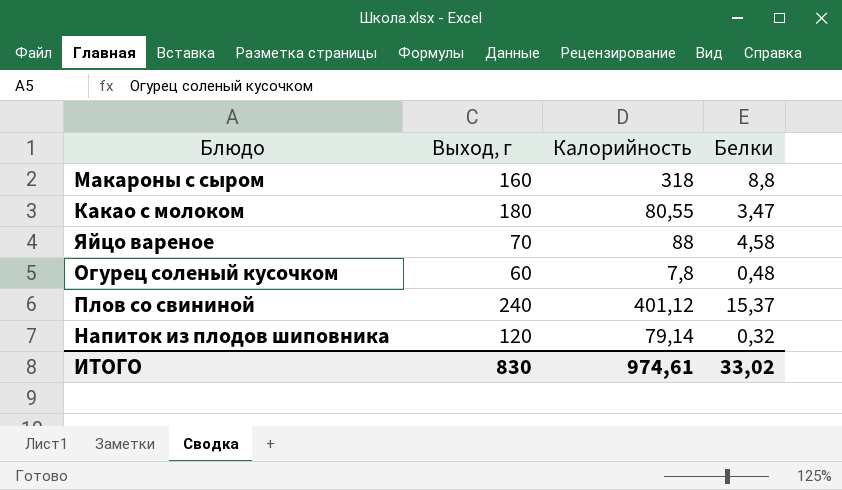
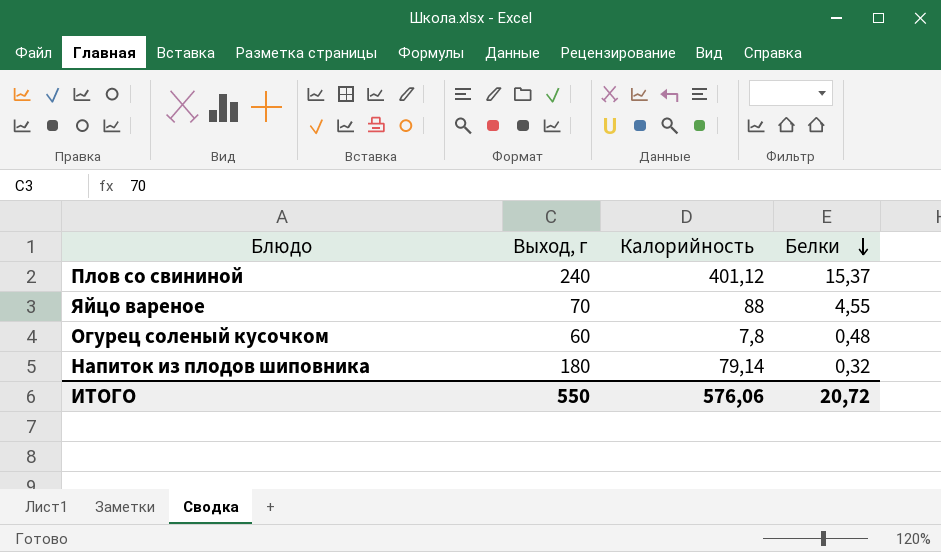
row order: none -> Белки descending
row Макароны с сыром: 160 | 318 | 8,8 -> none
row Какао с молоком: 180 | 80,55 | 3,47 -> none
Яйцо вареное | Белки: 4,58 -> 4,55
Напиток из плодов шиповника | Выход, г: 120 -> 180
ИТОГО | Выход, г: 830 -> 550
ИТОГО | Калорийность: 974,61 -> 576,06
ИТОГО | Белки: 33,02 -> 20,72

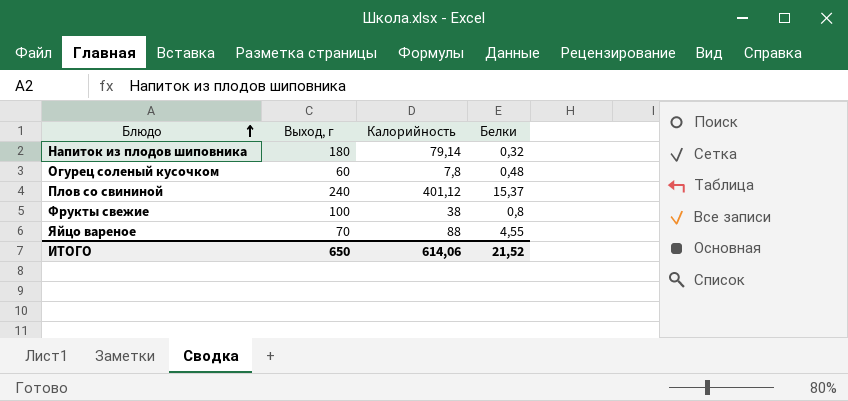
row order: Белки descending -> Блюдо ascending
row Фрукты свежие: none -> 100 | 38 | 0,8
ИТОГО | Выход, г: 550 -> 650
ИТОГО | Калорийность: 576,06 -> 614,06
ИТОГО | Белки: 20,72 -> 21,52

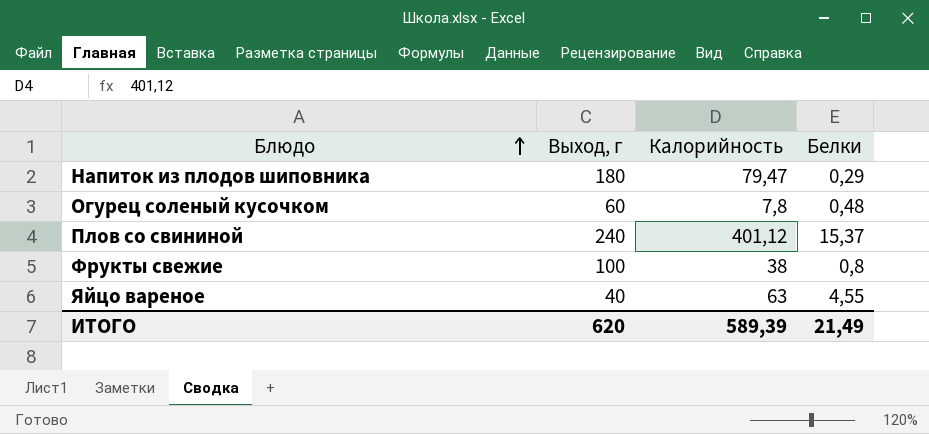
Напиток из плодов шиповника | Калорийность: 79,14 -> 79,47
Напиток из плодов шиповника | Белки: 0,32 -> 0,29
Яйцо вареное | Выход, г: 70 -> 40
Яйцо вареное | Калорийность: 88 -> 63
ИТОГО | Выход, г: 650 -> 620
ИТОГО | Калорийность: 614,06 -> 589,39
ИТОГО | Белки: 21,52 -> 21,49

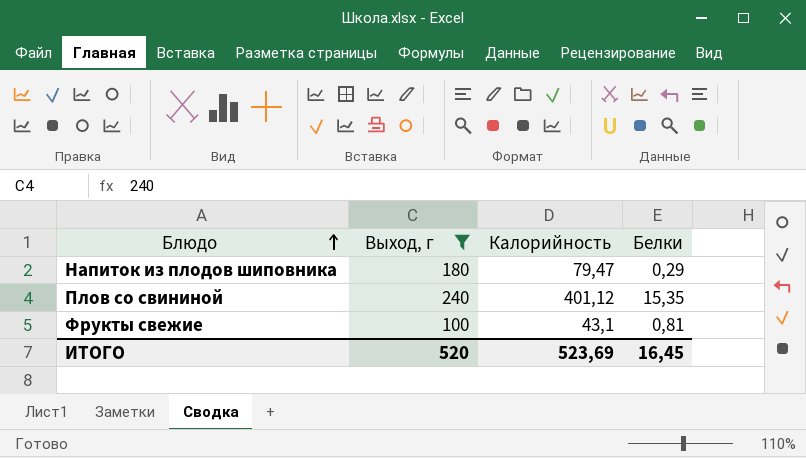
filter: none -> Выход, г >= 100
Плов со свининой | Белки: 15,37 -> 15,35
Фрукты свежие | Калорийность: 38 -> 43,1
Фрукты свежие | Белки: 0,8 -> 0,81
ИТОГО | Выход, г: 620 -> 520
ИТОГО | Калорийность: 589,39 -> 523,69
ИТОГО | Белки: 21,49 -> 16,45

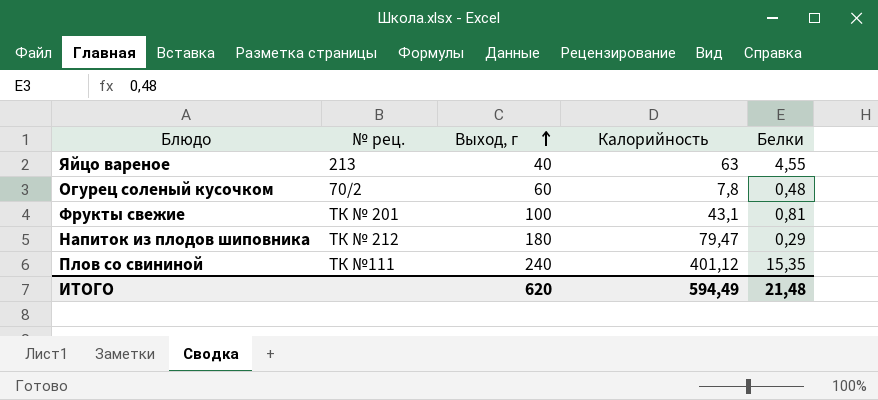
filter: Выход, г >= 100 -> none
row order: Блюдо ascending -> Выход, г ascending
column № рец. | position: none -> 2
ИТОГО | Выход, г: 520 -> 620
ИТОГО | Калорийность: 523,69 -> 594,49
ИТОГО | Белки: 16,45 -> 21,48

